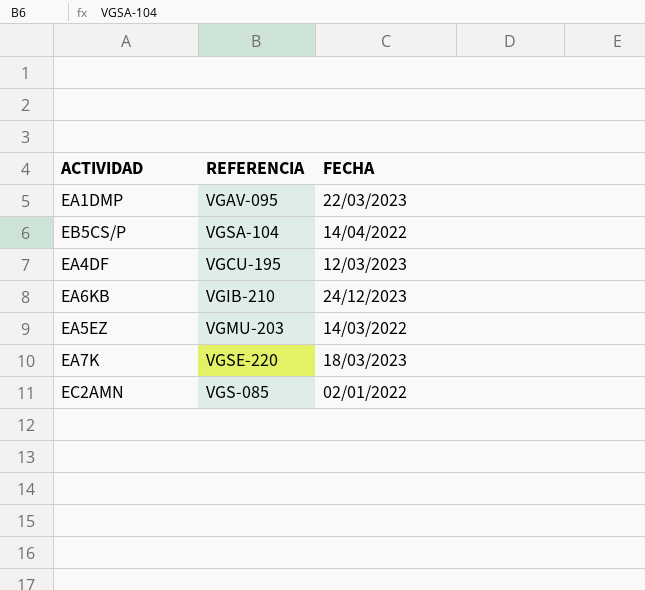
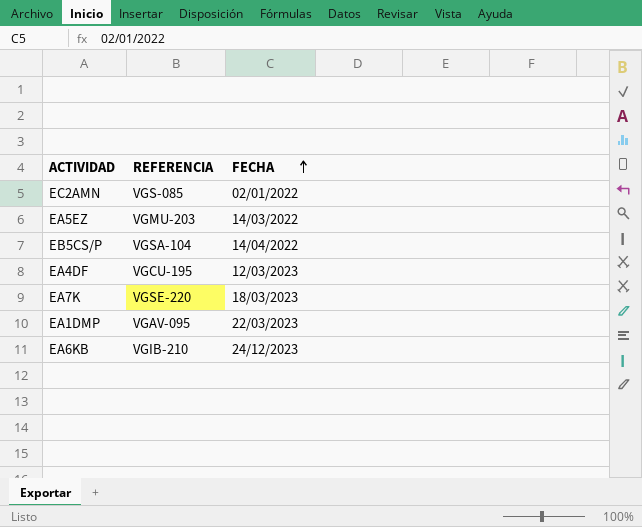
row order: none -> FECHA ascending

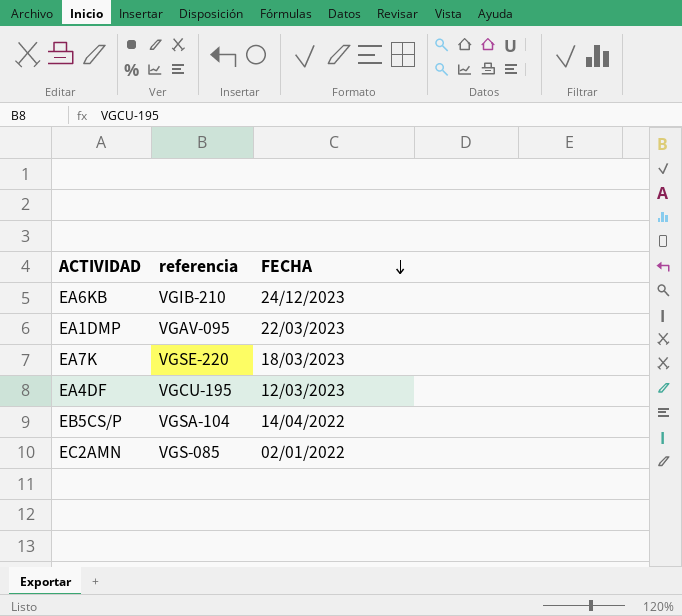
row order: FECHA ascending -> FECHA descending
column name: REFERENCIA -> referencia
row EA5EZ: VGMU-203 | 14/03/2022 -> none

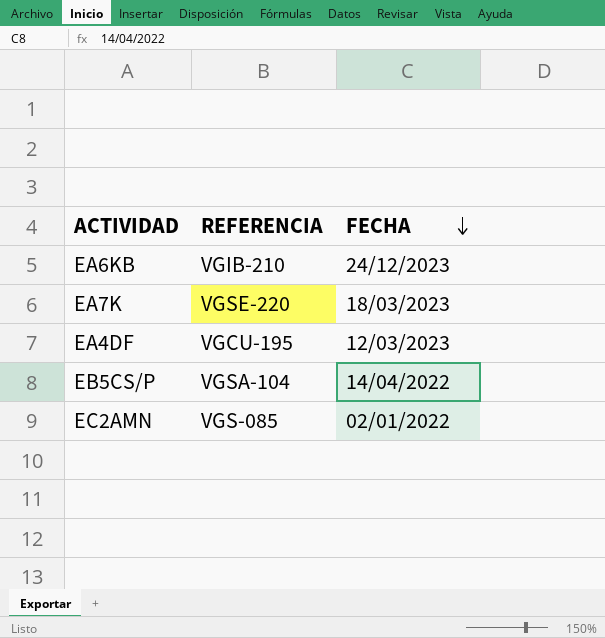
column name: referencia -> REFERENCIA
row EA1DMP: VGAV-095 | 22/03/2023 -> none

